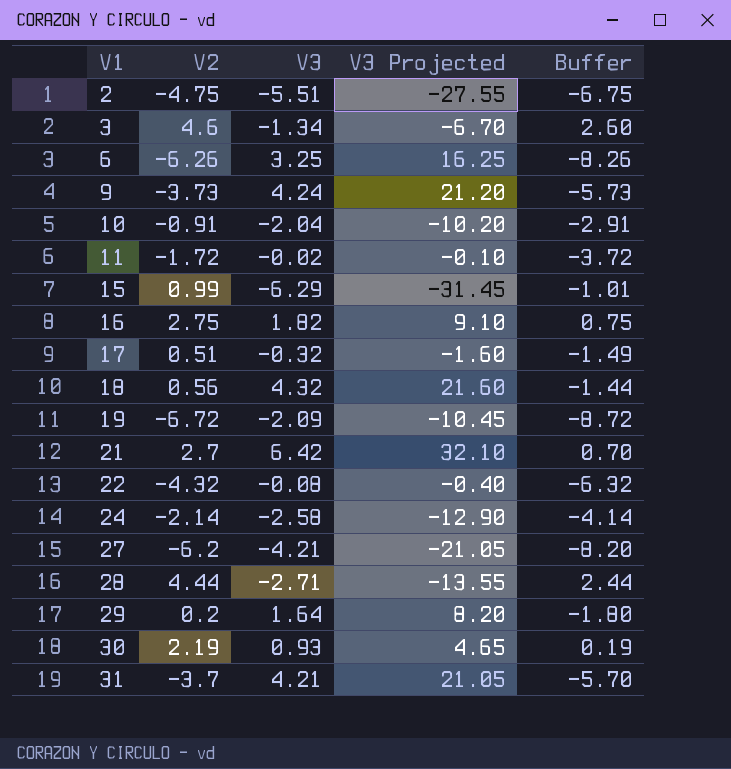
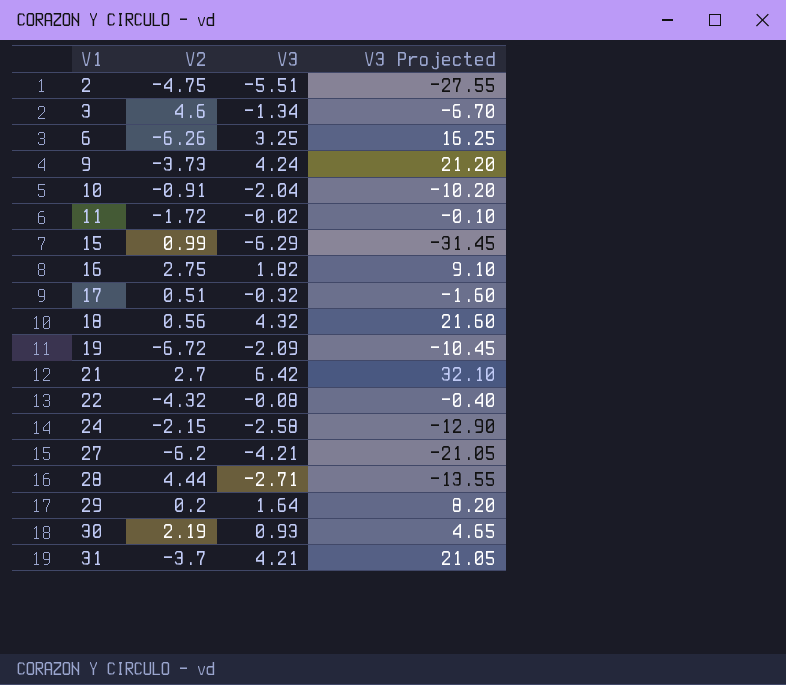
column Buffer | formula: [V2] - 2 -> none
24 | V2: -2.14 -> -2.15

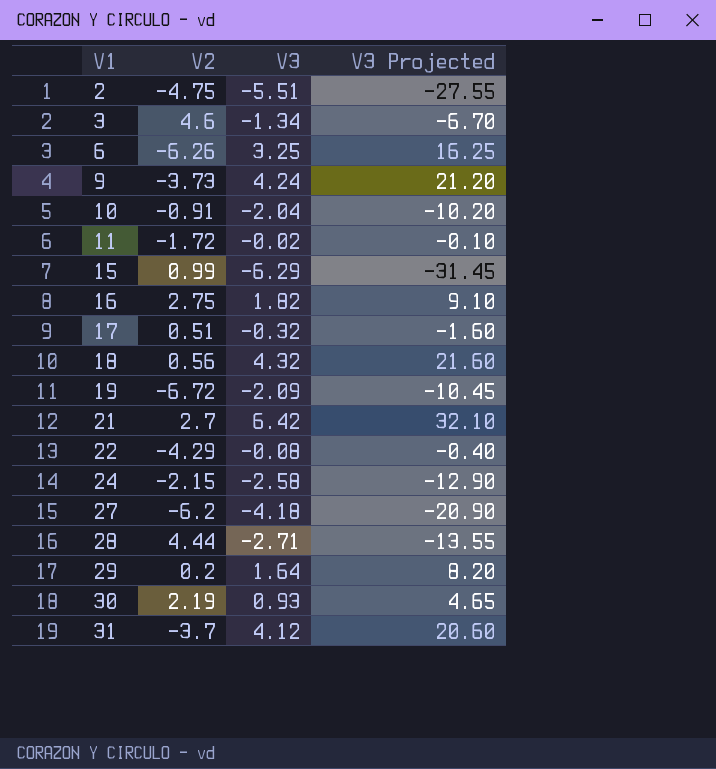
22 | V2: -4.32 -> -4.29
27 | V3: -4.21 -> -4.18
27 | V3 Projected: -21.05 -> -20.90
31 | V3: 4.21 -> 4.12
31 | V3 Projected: 21.05 -> 20.60

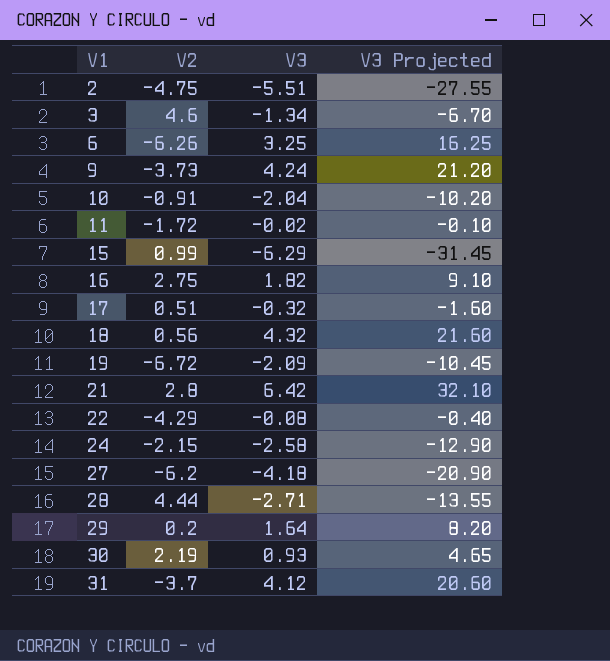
21 | V2: 2.7 -> 2.8

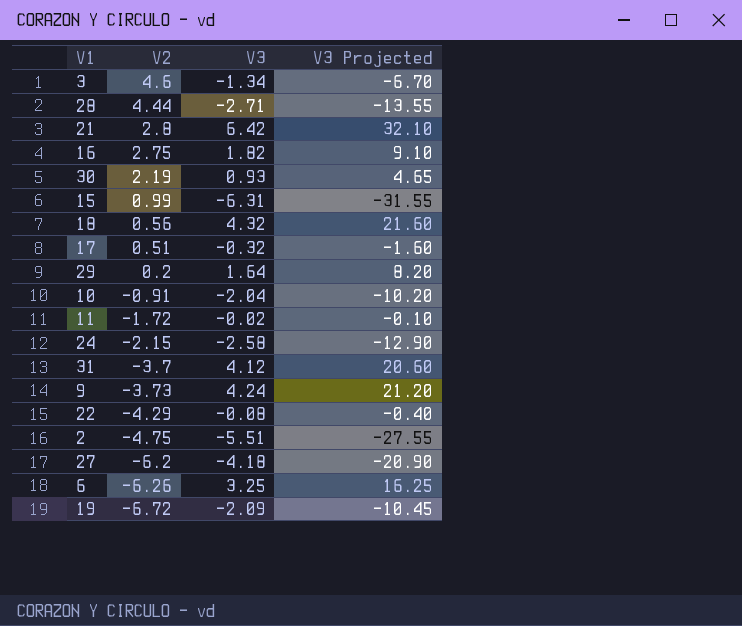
row order: V1 ascending -> V2 descending
15 | V3: -6.29 -> -6.31
15 | V3 Projected: -31.45 -> -31.55

